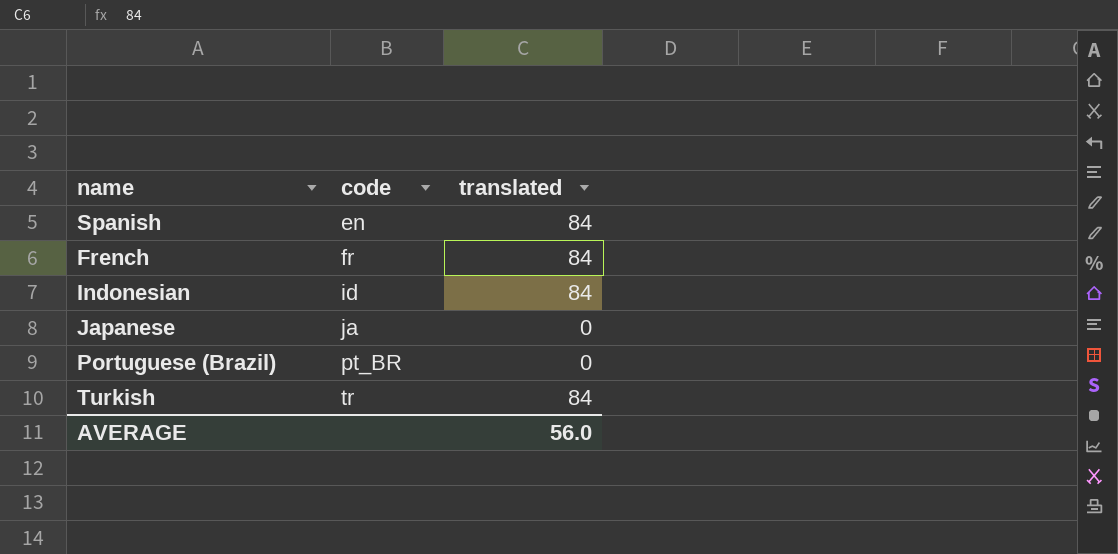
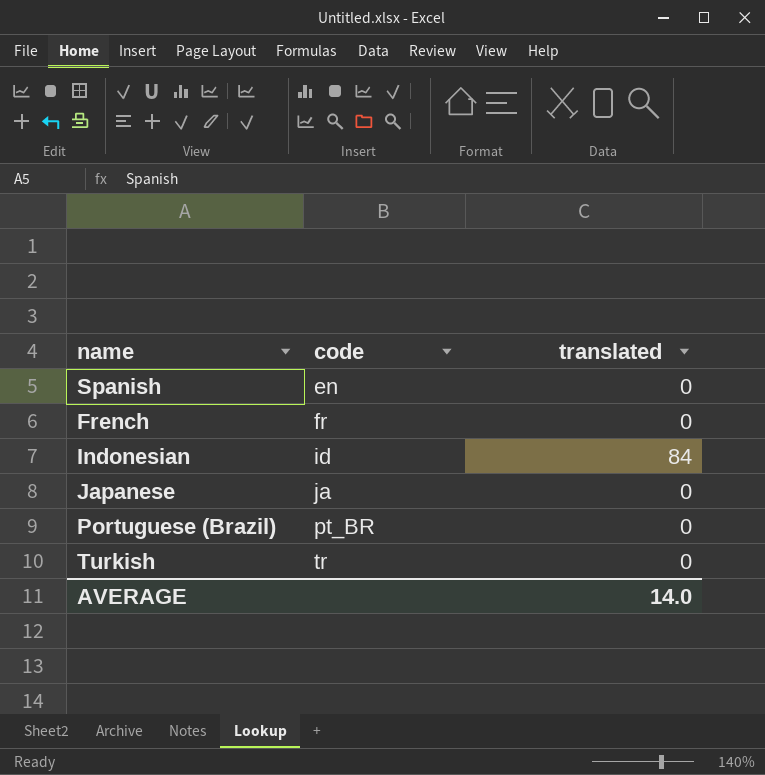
Spanish | translated: 84 -> 0
French | translated: 84 -> 0
Turkish | translated: 84 -> 0
AVERAGE | translated: 56.0 -> 14.0

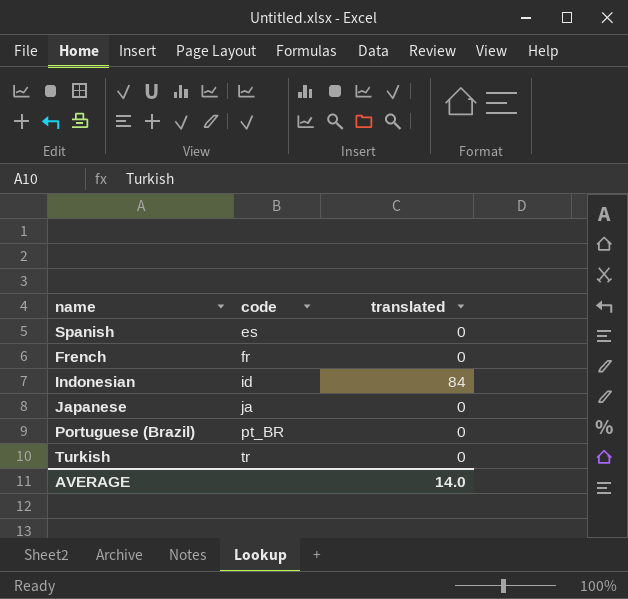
Spanish | code: en -> es

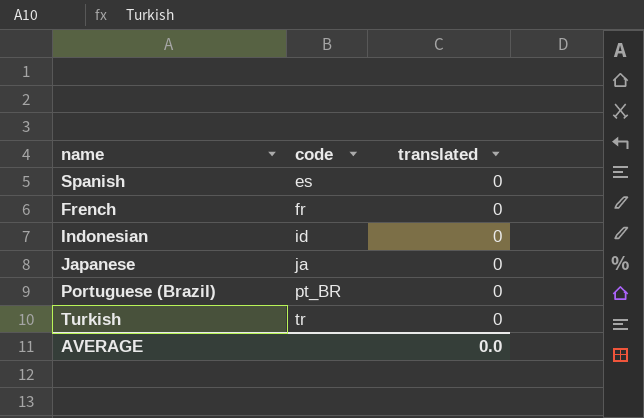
Indonesian | translated: 84 -> 0
AVERAGE | translated: 14.0 -> 0.0

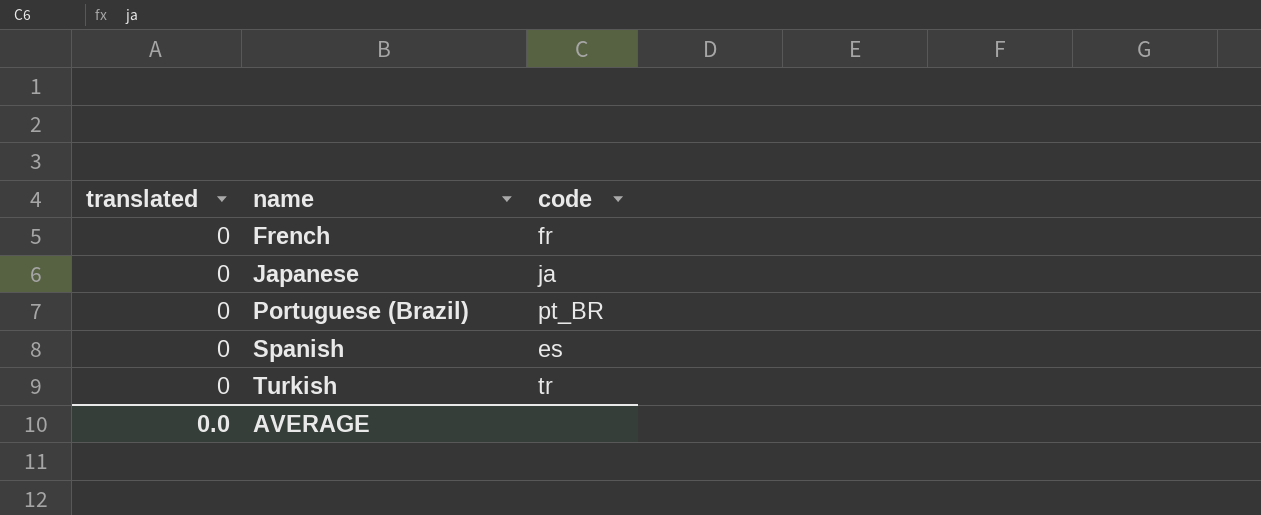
row order: code ascending -> name ascending
column translated | position: 3 -> 1
row Indonesian: id | 0 -> none

